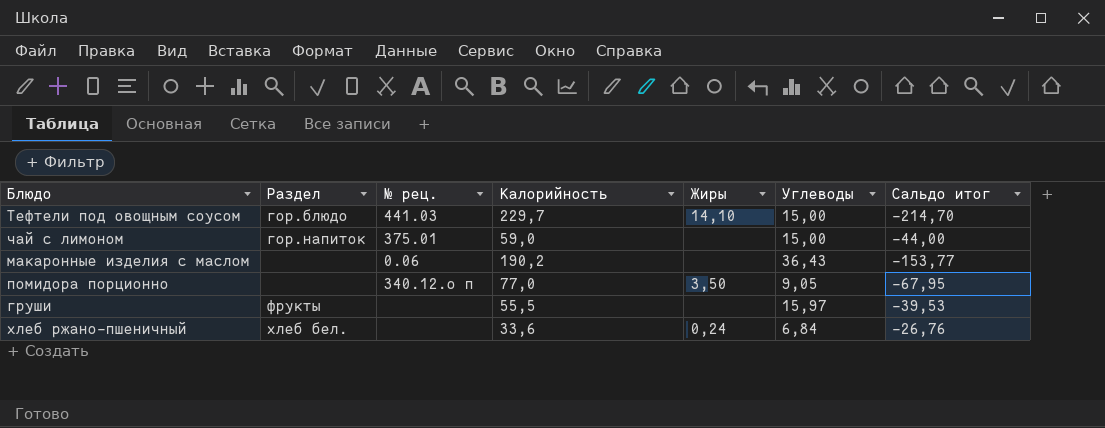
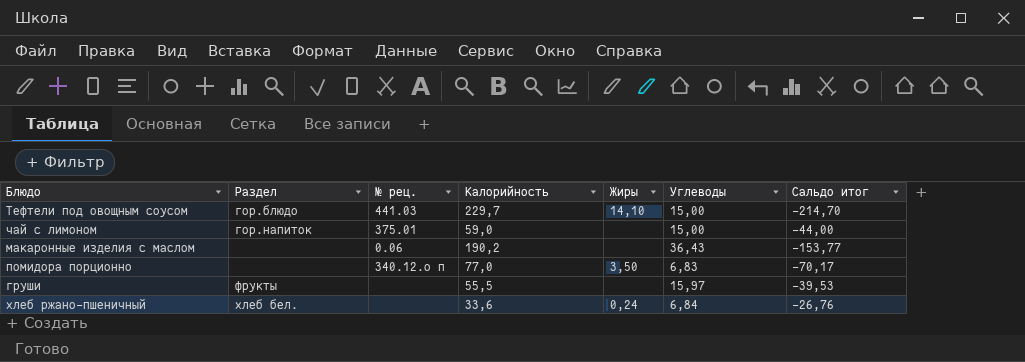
помидора порционно | Углеводы: 9,05 -> 6,83
помидора порционно | Сальдо итог: -67,95 -> -70,17

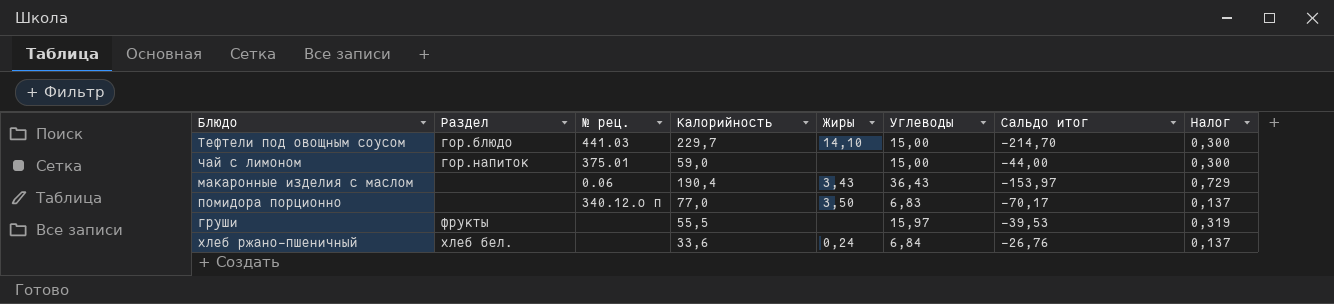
column Налог | formula: none -> [Углеводы] * 0,02
макаронные изделия с маслом | Калорийность: 190,2 -> 190,4
макаронные изделия с маслом | Жиры: none -> 3,43
макаронные изделия с маслом | Сальдо итог: -153,77 -> -153,97

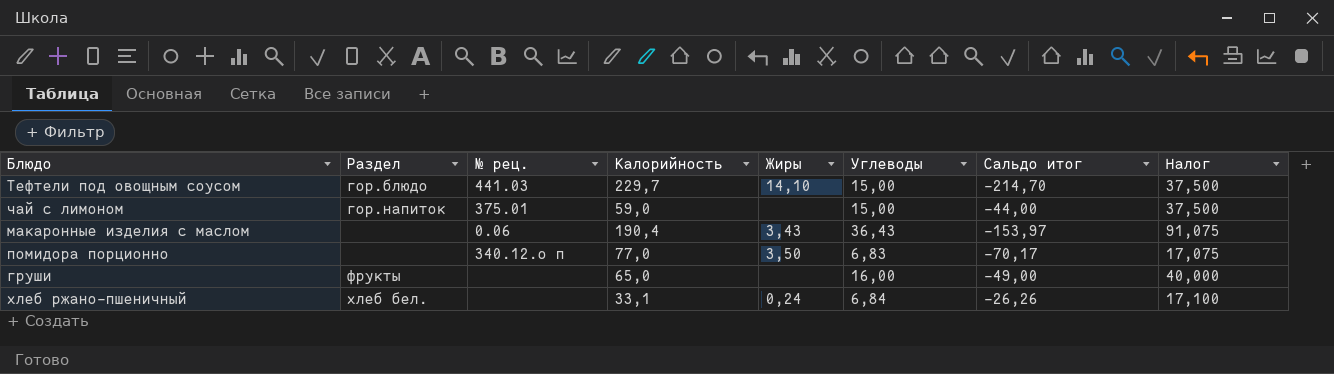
column Налог | formula: [Углеводы] * 0,02 -> [Углеводы] * 2,5
груши | Калорийность: 55,5 -> 65,0
груши | Углеводы: 15,97 -> 16,00
груши | Сальдо итог: -39,53 -> -49,00
хлеб ржано-пшеничный | Калорийность: 33,6 -> 33,1
хлеб ржано-пшеничный | Сальдо итог: -26,76 -> -26,26

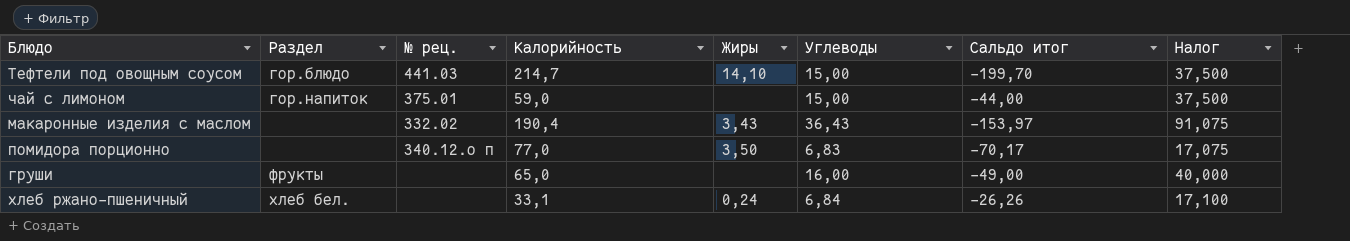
Тефтели под овощным соусом | Калорийность: 229,7 -> 214,7
Тефтели под овощным соусом | Сальдо итог: -214,70 -> -199,70
макаронные изделия с маслом | № рец.: 0.06 -> 332.02

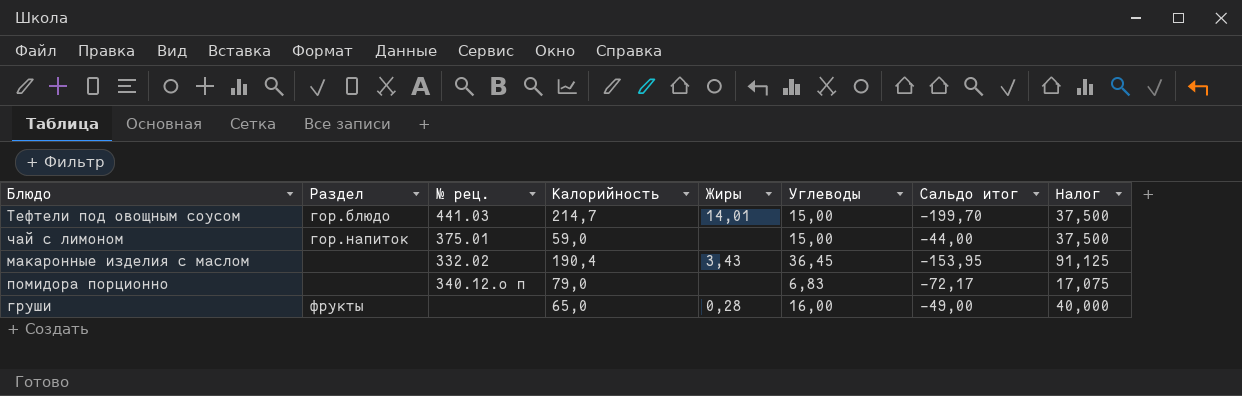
row хлеб ржано-пшеничный: хлеб бел. | none | 33,1 | 0,24 | 6,84 | -26,26 | 17,100 -> none
Тефтели под овощным соусом | Жиры: 14,10 -> 14,01
макаронные изделия с маслом | Углеводы: 36,43 -> 36,45
макаронные изделия с маслом | Сальдо итог: -153,97 -> -153,95
макаронные изделия с маслом | Налог: 91,075 -> 91,125
помидора порционно | Калорийность: 77,0 -> 79,0
помидора порционно | Жиры: 3,50 -> none
помидора порционно | Сальдо итог: -70,17 -> -72,17
груши | Жиры: none -> 0,28

